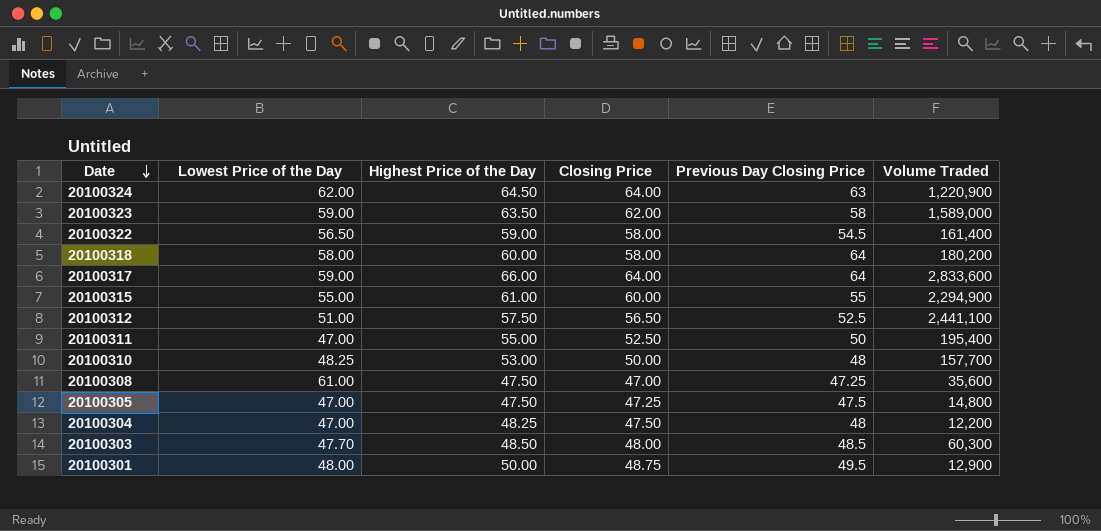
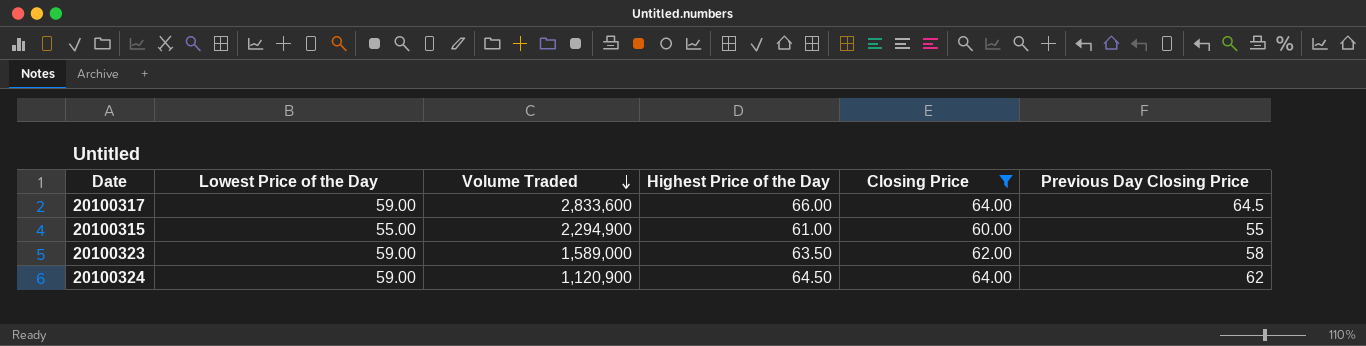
filter: none -> Closing Price >= 60.00
row order: Date descending -> Volume Traded descending
column Volume Traded | position: 6 -> 3
20100317 | Previous Day Closing Price: 64 -> 64.5
20100324 | Lowest Price of the Day: 62.00 -> 59.00
20100324 | Volume Traded: 1,220,900 -> 1,120,900
20100324 | Previous Day Closing Price: 63 -> 62

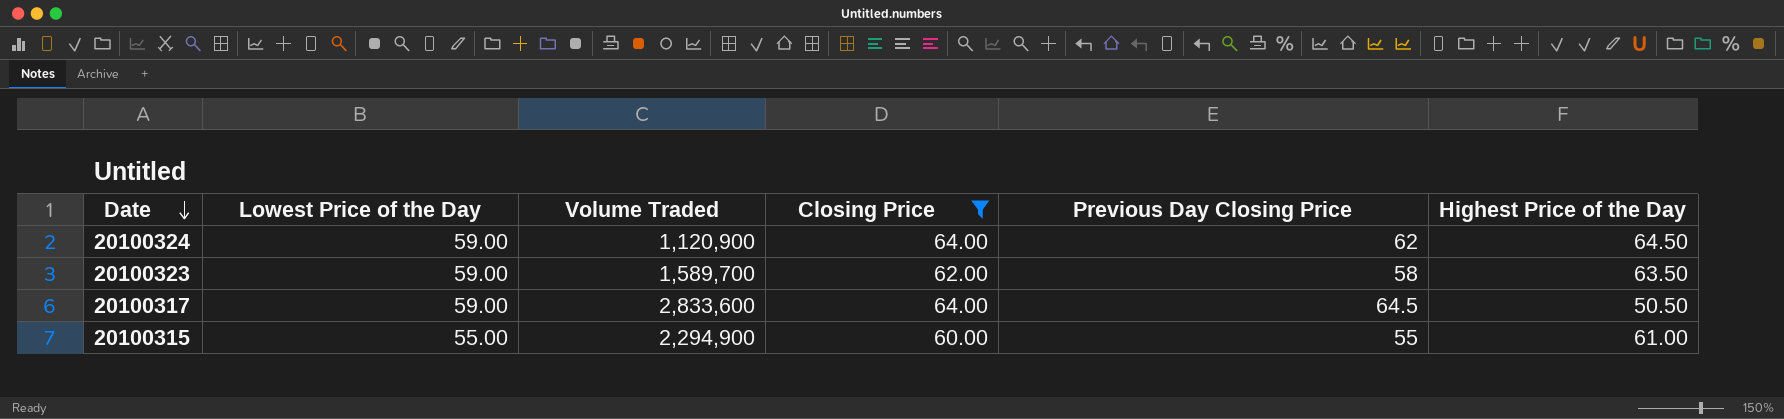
row order: Volume Traded descending -> Date descending
column Highest Price of the Day | position: 4 -> 6
20100323 | Volume Traded: 1,589,000 -> 1,589,700
20100317 | Highest Price of the Day: 66.00 -> 50.50

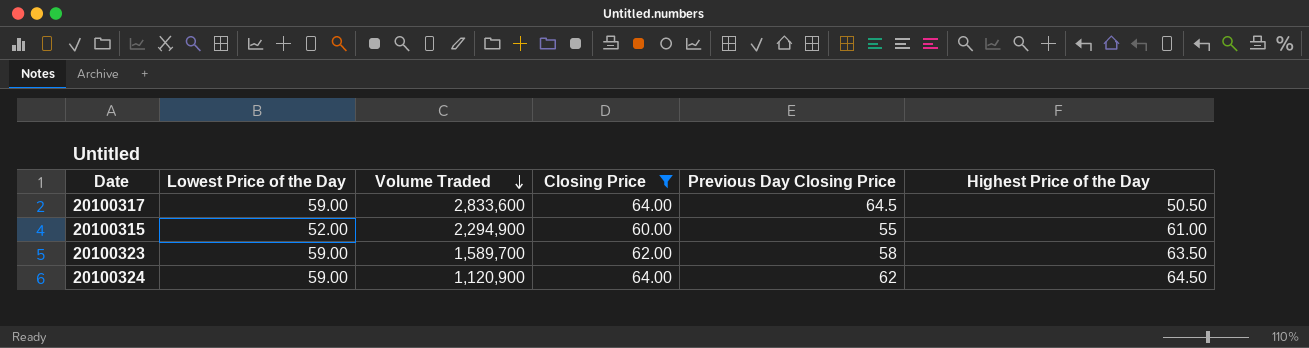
row order: Date descending -> Volume Traded descending
20100315 | Lowest Price of the Day: 55.00 -> 52.00

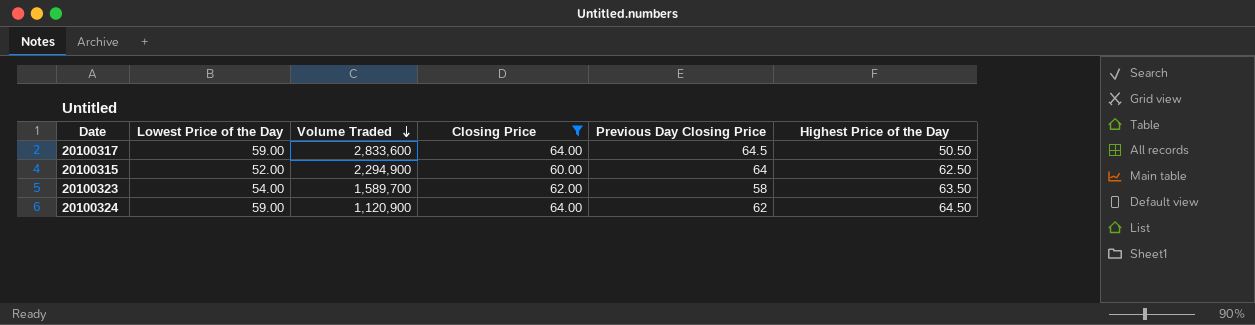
20100315 | Previous Day Closing Price: 55 -> 64
20100315 | Highest Price of the Day: 61.00 -> 62.50
20100323 | Lowest Price of the Day: 59.00 -> 54.00

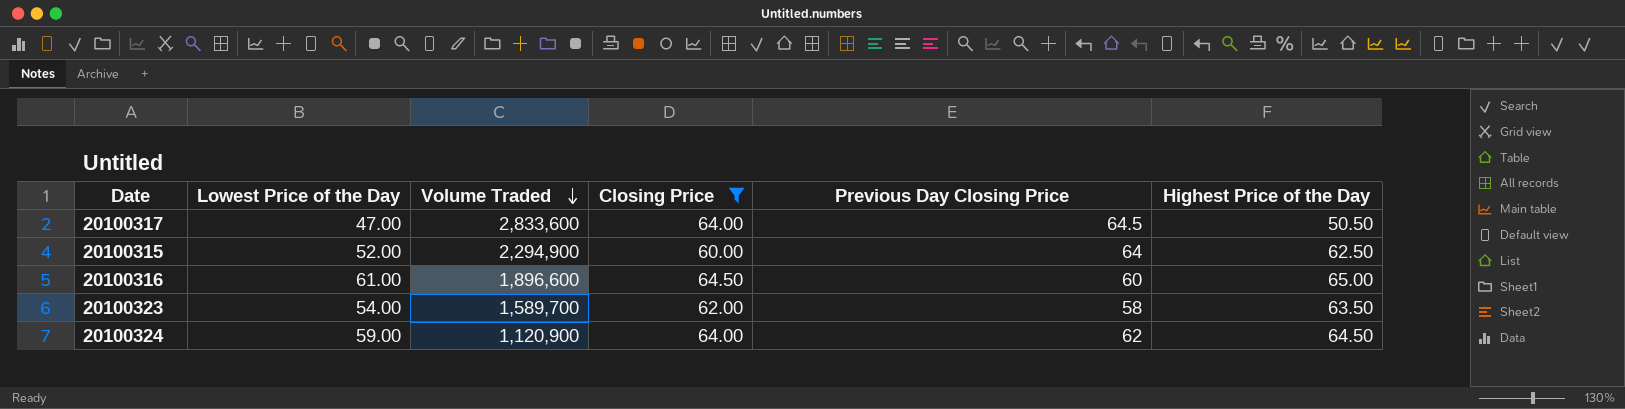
20100317 | Lowest Price of the Day: 59.00 -> 47.00
row 20100316: none -> 61.00 | 1,896,600 | 64.50 | 60 | 65.00

